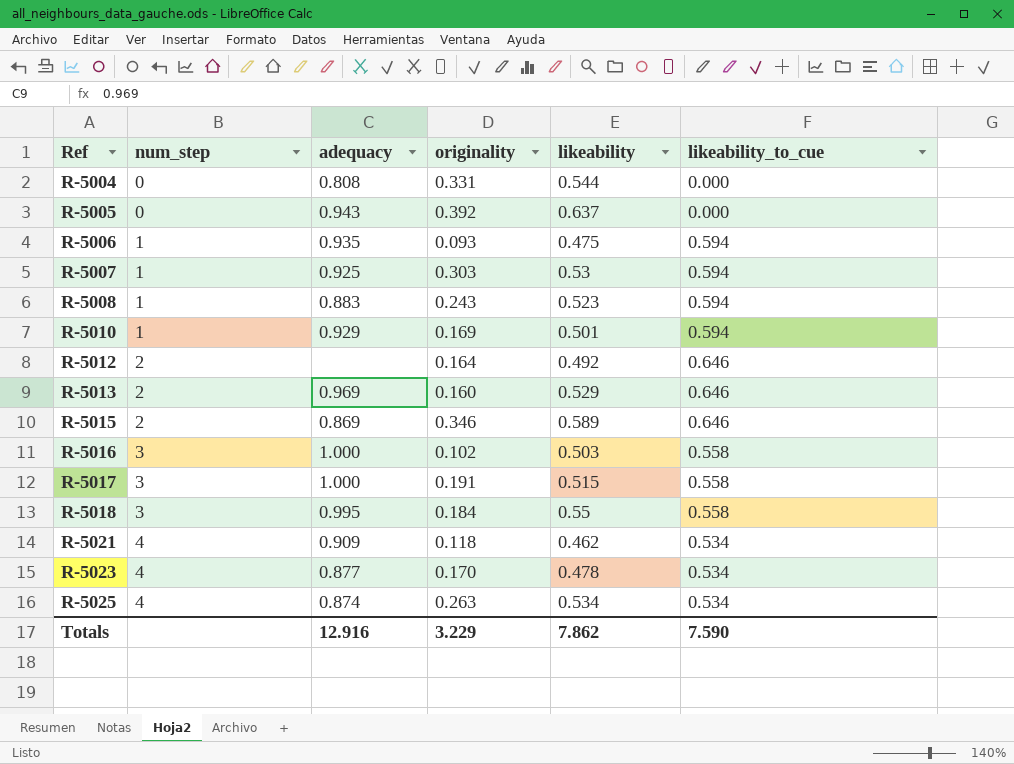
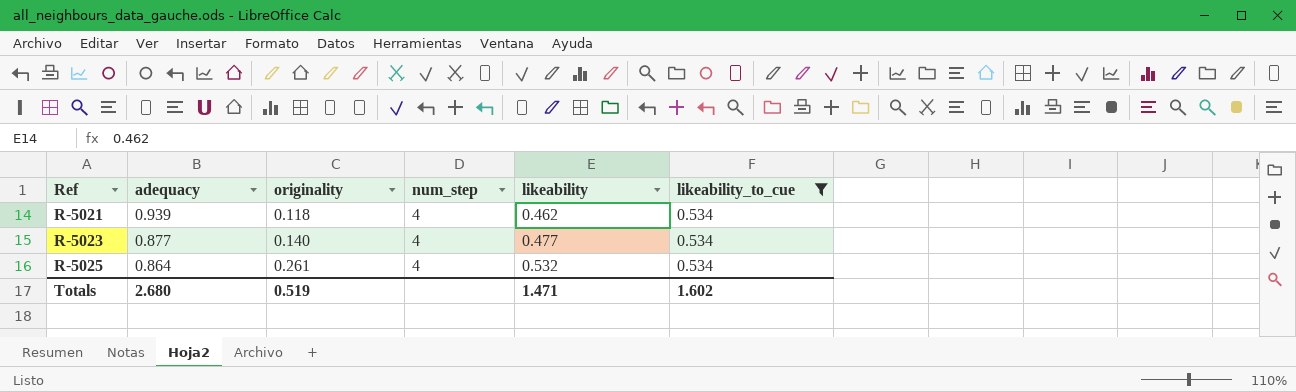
filter: none -> likeability_to_cue = 0.534
column num_step | position: 2 -> 4
R-5021 | adequacy: 0.909 -> 0.939
R-5023 | originality: 0.170 -> 0.140
R-5023 | likeability: 0.478 -> 0.477
R-5025 | adequacy: 0.874 -> 0.864
R-5025 | originality: 0.263 -> 0.261
R-5025 | likeability: 0.534 -> 0.532
Totals | adequacy: 12.916 -> 2.680
Totals | originality: 3.229 -> 0.519
Totals | likeability: 7.862 -> 1.471
Totals | likeability_to_cue: 7.590 -> 1.602

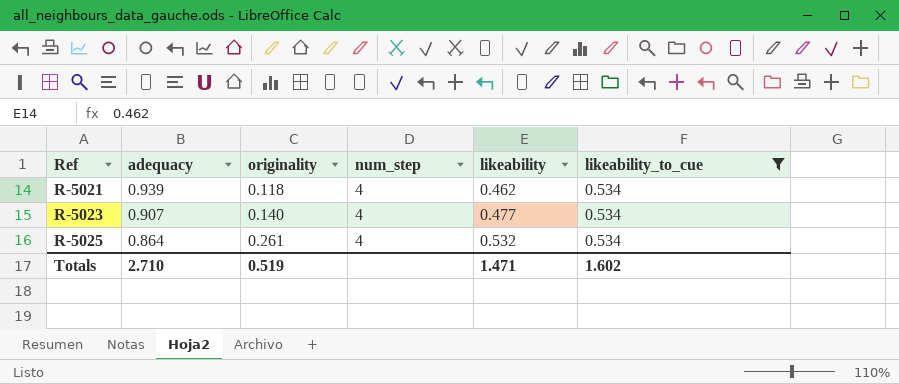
R-5023 | adequacy: 0.877 -> 0.907
Totals | adequacy: 2.680 -> 2.710

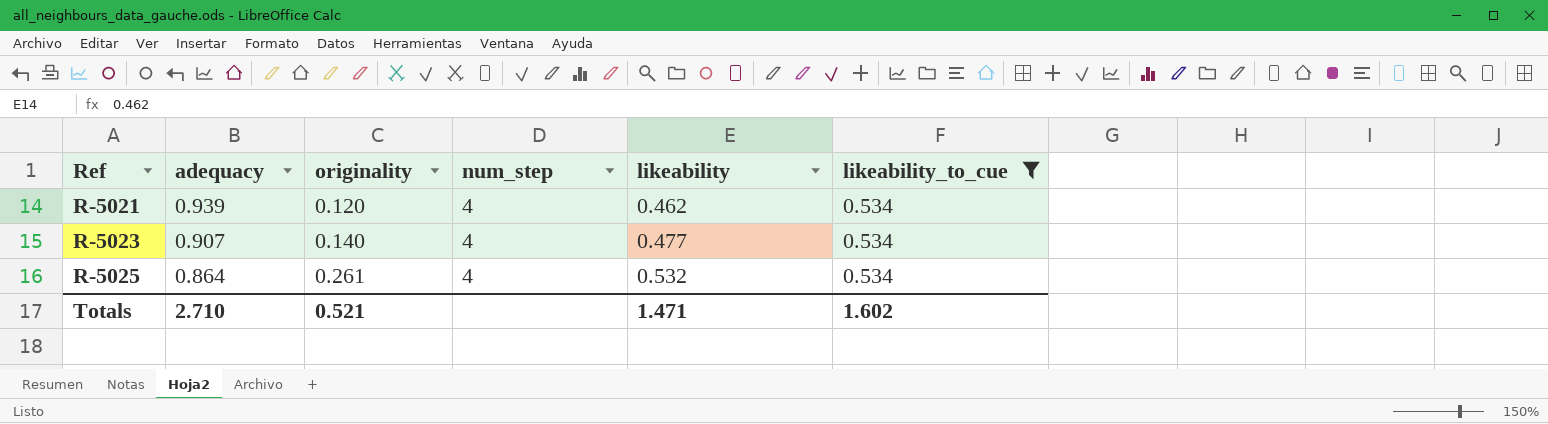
R-5021 | originality: 0.118 -> 0.120
Totals | originality: 0.519 -> 0.521

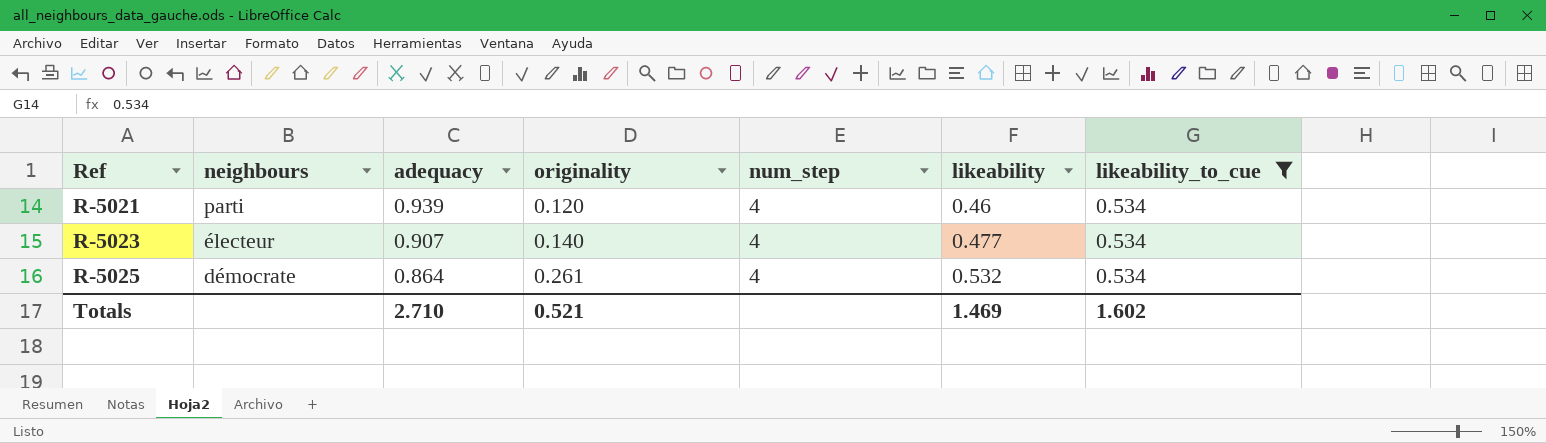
column neighbours | position: none -> 2
R-5021 | likeability: 0.462 -> 0.46
Totals | likeability: 1.471 -> 1.469

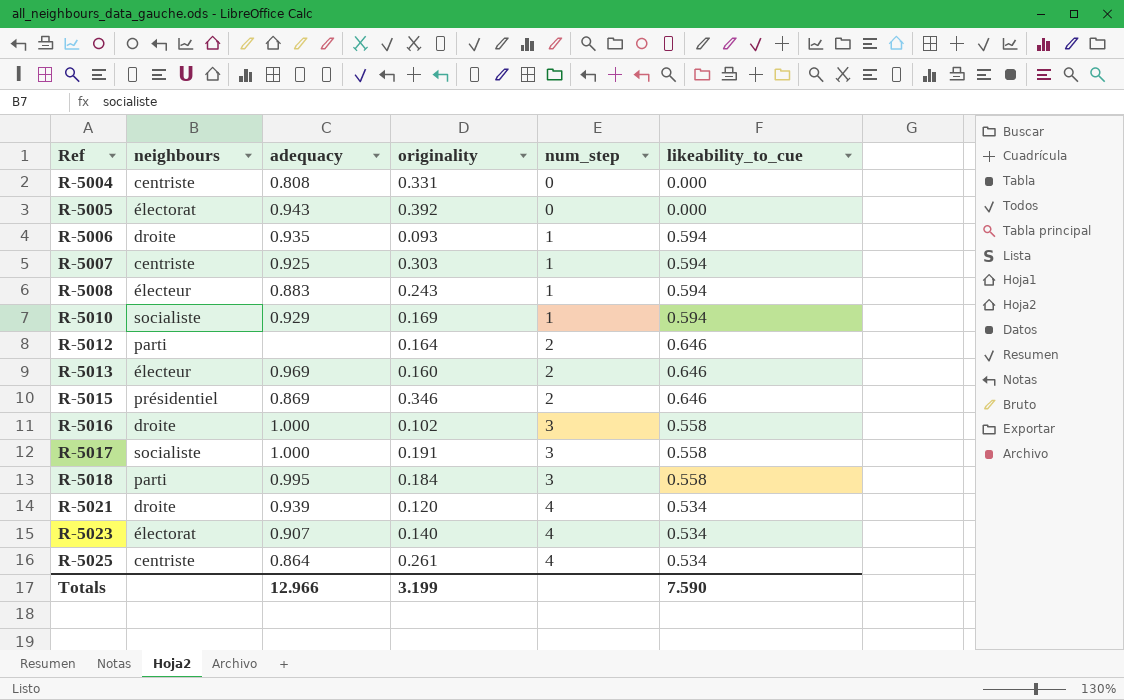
filter: likeability_to_cue = 0.534 -> none
column likeability | position: 6 -> none
R-5021 | neighbours: parti -> droite
R-5023 | neighbours: électeur -> électorat
R-5025 | neighbours: démocrate -> centriste
Totals | adequacy: 2.710 -> 12.966
Totals | originality: 0.521 -> 3.199
Totals | likeability_to_cue: 1.602 -> 7.590

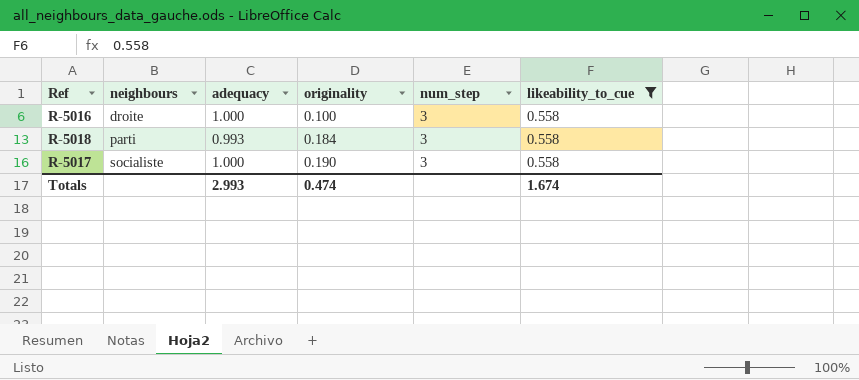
filter: none -> likeability_to_cue = 0.558
row order: Ref ascending -> neighbours ascending
R-5016 | originality: 0.102 -> 0.100
R-5018 | adequacy: 0.995 -> 0.993
R-5017 | originality: 0.191 -> 0.190
Totals | adequacy: 12.966 -> 2.993
Totals | originality: 3.199 -> 0.474
Totals | likeability_to_cue: 7.590 -> 1.674

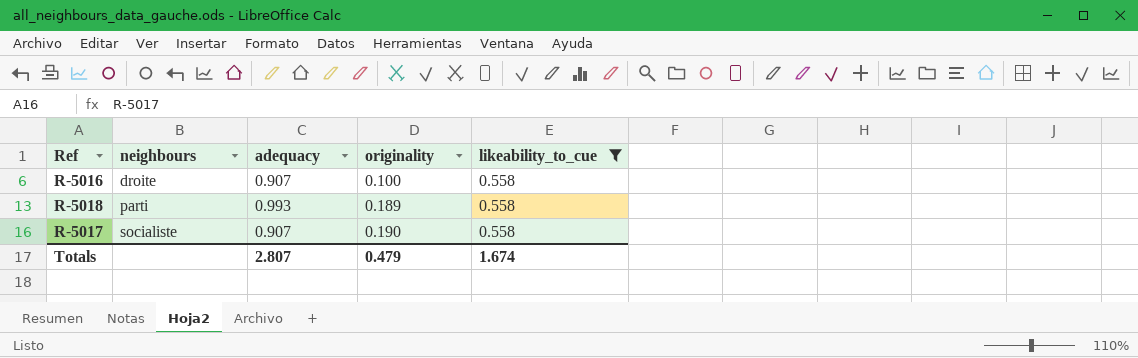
column num_step | position: 5 -> none
R-5016 | adequacy: 1.000 -> 0.907
R-5018 | originality: 0.184 -> 0.189
R-5017 | adequacy: 1.000 -> 0.907
Totals | adequacy: 2.993 -> 2.807
Totals | originality: 0.474 -> 0.479

